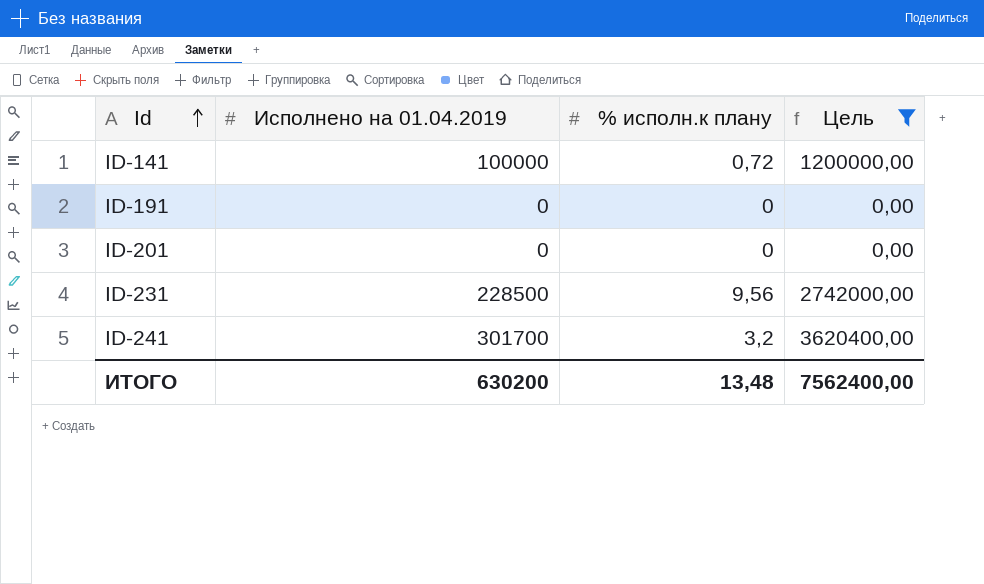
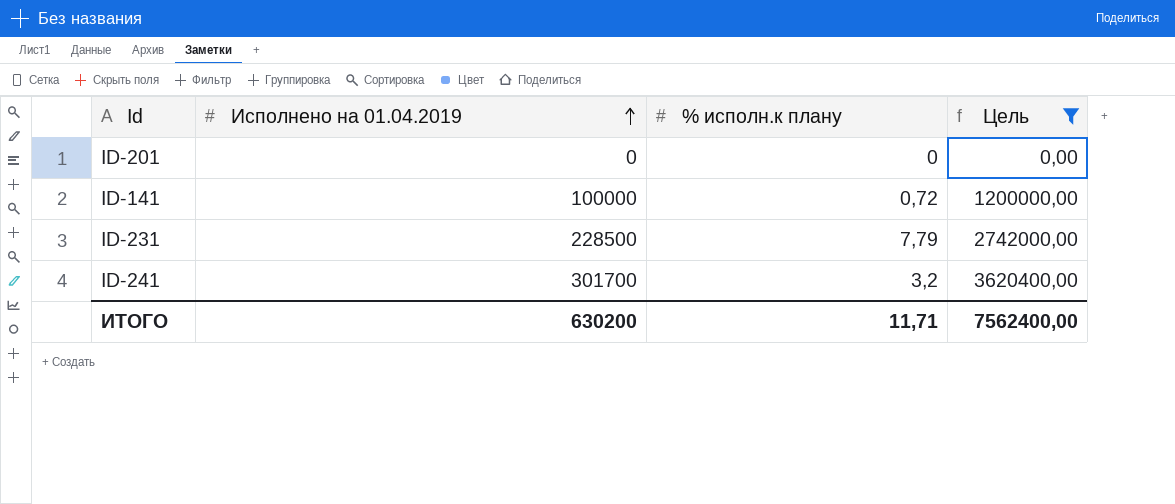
row order: Id ascending -> Исполнено на 01.04.2019 ascending
row ID-191: 0 | 0 | 0,00 -> none
ID-231 | % исполн.к плану: 9,56 -> 7,79
ИТОГО | % исполн.к плану: 13,48 -> 11,71

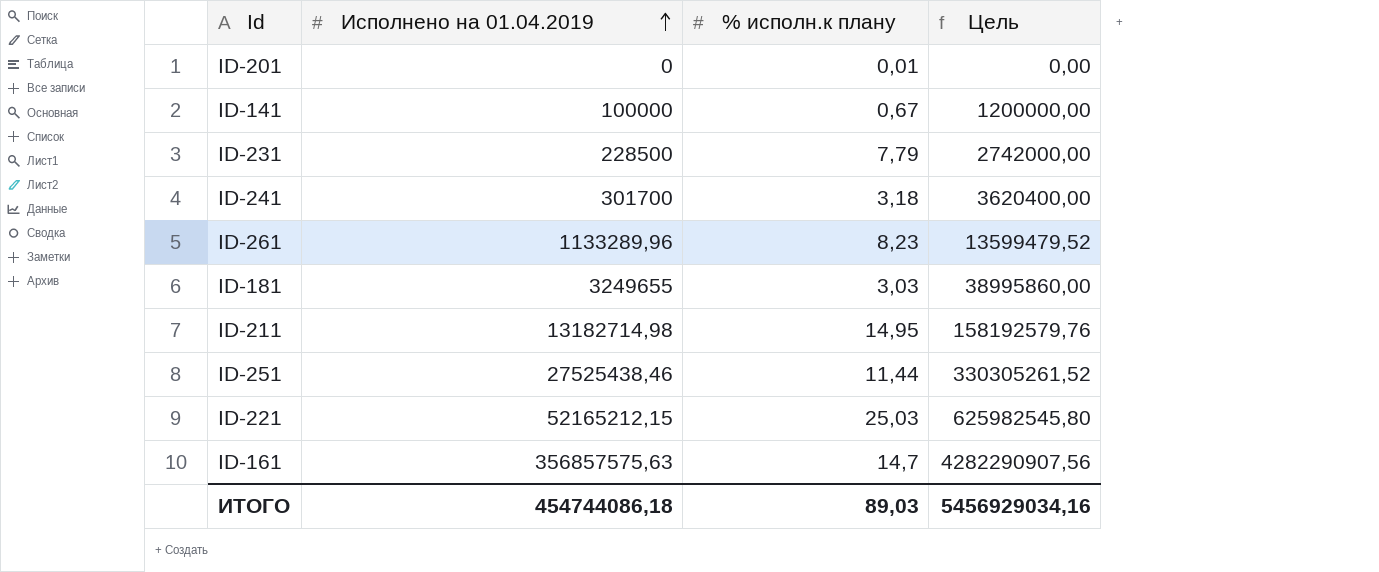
filter: Цель <= 3620400,00 -> none
ID-201 | % исполн.к плану: 0 -> 0,01
ID-141 | % исполн.к плану: 0,72 -> 0,67
ID-241 | % исполн.к плану: 3,2 -> 3,18
ИТОГО | Исполнено на 01.04.2019: 630200 -> 454744086,18
ИТОГО | % исполн.к плану: 11,71 -> 89,03
ИТОГО | Цель: 7562400,00 -> 5456929034,16

